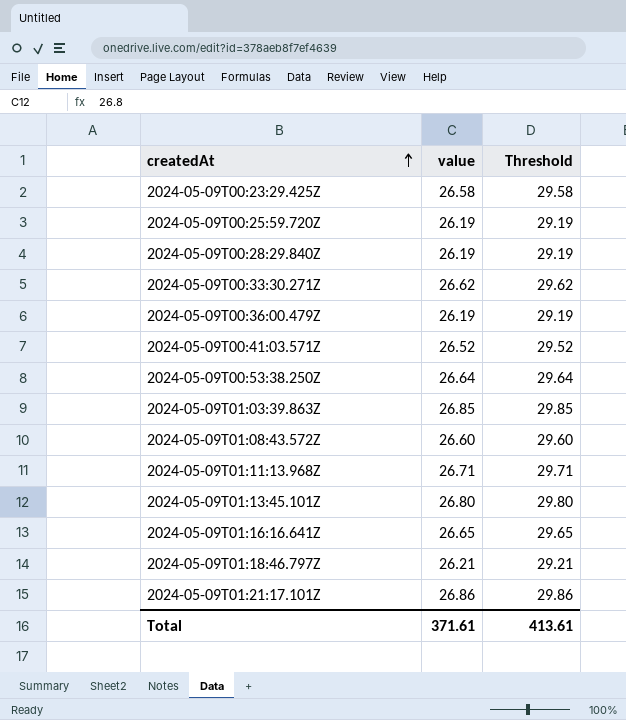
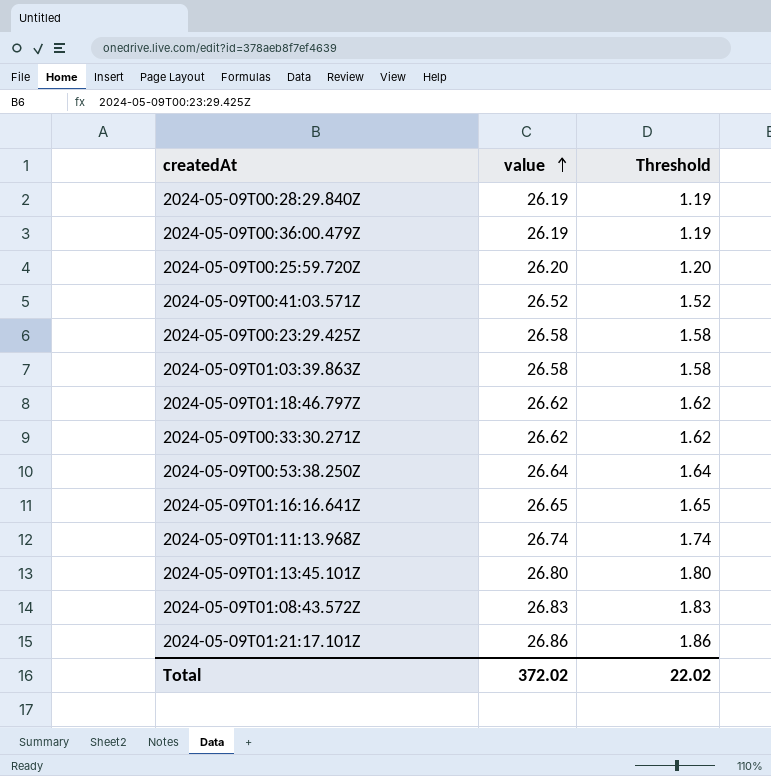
row order: createdAt ascending -> value ascending
column Threshold | formula: [value] + 3 -> [value] - 25
2024-05-09T00:25:59.720Z | value: 26.19 -> 26.20
2024-05-09T01:03:39.863Z | value: 26.85 -> 26.58
2024-05-09T01:18:46.797Z | value: 26.21 -> 26.62
2024-05-09T01:11:13.968Z | value: 26.71 -> 26.74
2024-05-09T01:08:43.572Z | value: 26.60 -> 26.83
Total | value: 371.61 -> 372.02
Total | Threshold: 413.61 -> 22.02

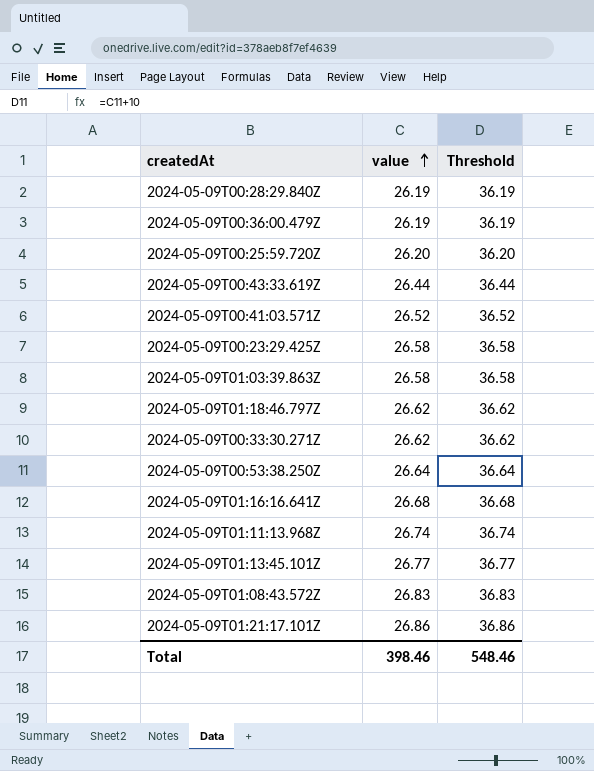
column Threshold | formula: [value] - 25 -> [value] + 10
row 2024-05-09T00:43:33.619Z: none -> 26.44 | 36.44
2024-05-09T01:16:16.641Z | value: 26.65 -> 26.68
2024-05-09T01:13:45.101Z | value: 26.80 -> 26.77
Total | value: 372.02 -> 398.46
Total | Threshold: 22.02 -> 548.46

